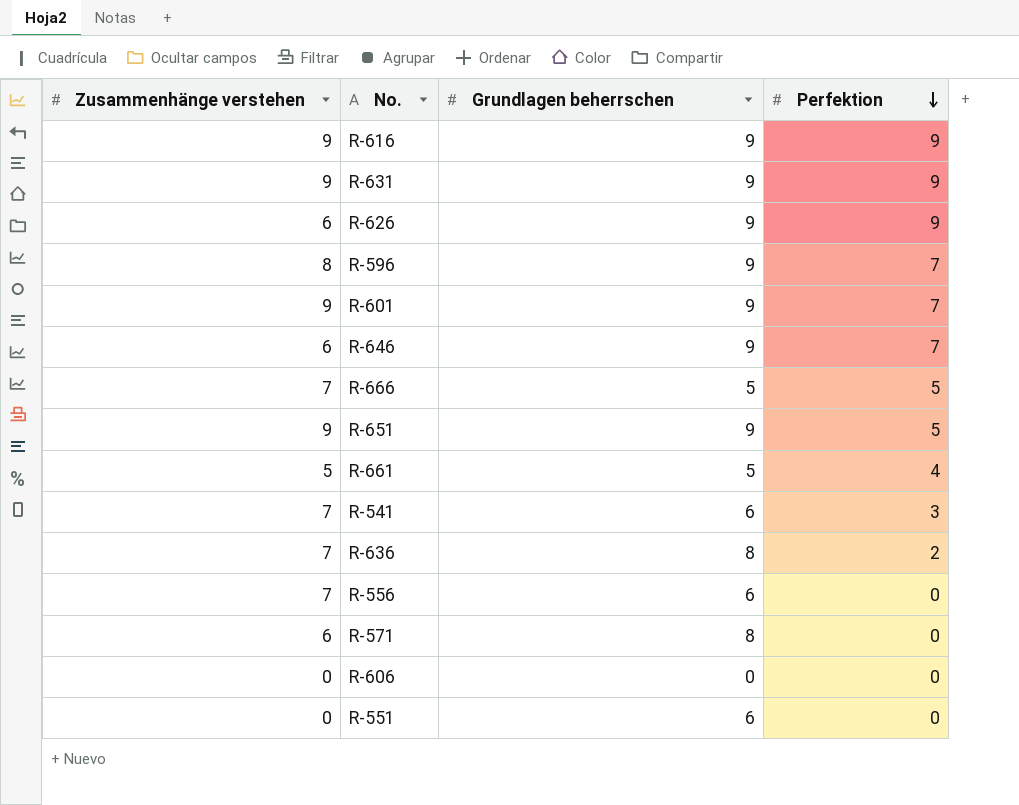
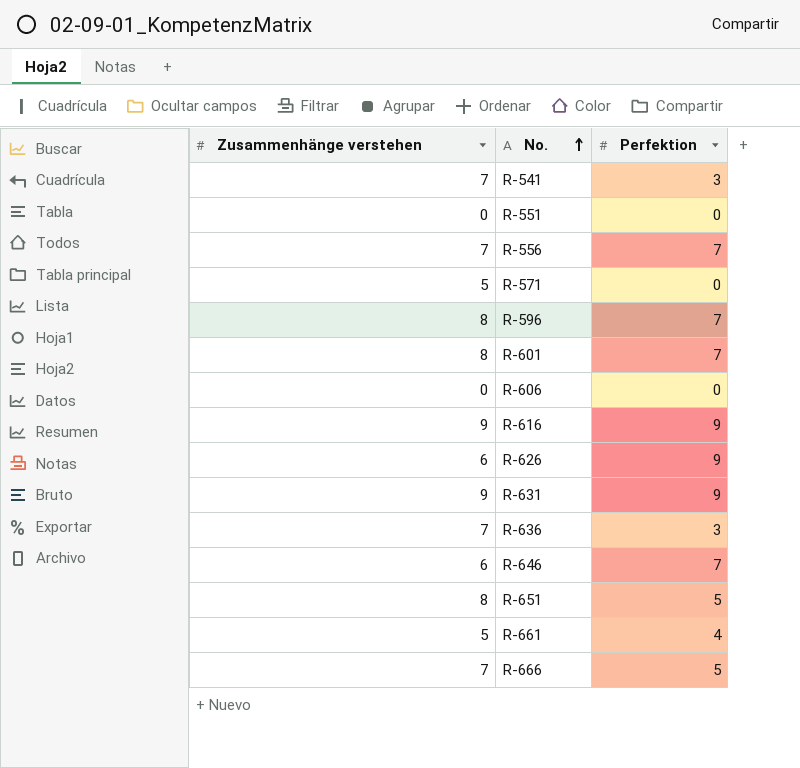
row order: Perfektion descending -> No. ascending
column Grundlagen beherrschen | position: 3 -> none
R-556 | Perfektion: 0 -> 7
R-571 | Zusammenhänge verstehen: 6 -> 5
R-601 | Zusammenhänge verstehen: 9 -> 8
R-636 | Perfektion: 2 -> 3
R-651 | Zusammenhänge verstehen: 9 -> 8

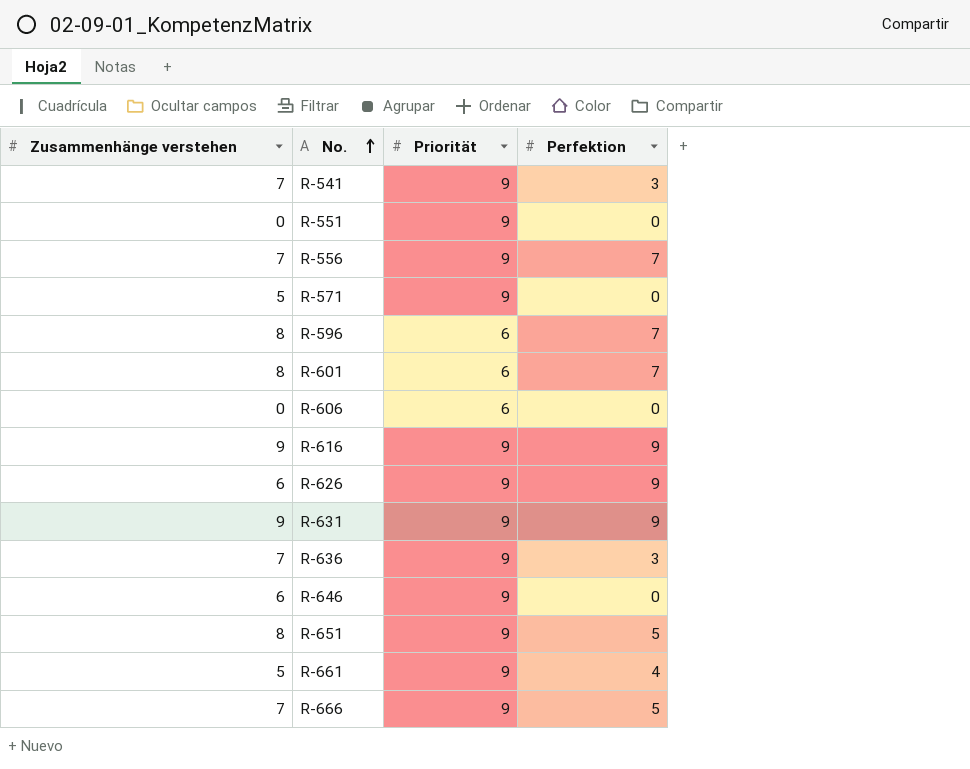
column Priorität | position: none -> 3
R-646 | Perfektion: 7 -> 0

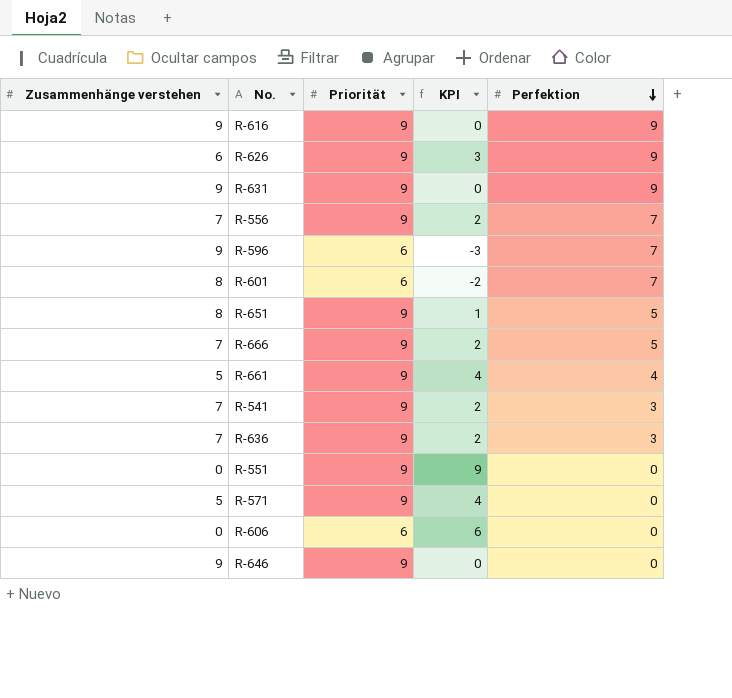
row order: No. ascending -> Perfektion descending
column KPI | formula: none -> [Priorität] - [Zusammenhänge verstehen]
R-596 | Zusammenhänge verstehen: 8 -> 9
R-646 | Zusammenhänge verstehen: 6 -> 9

